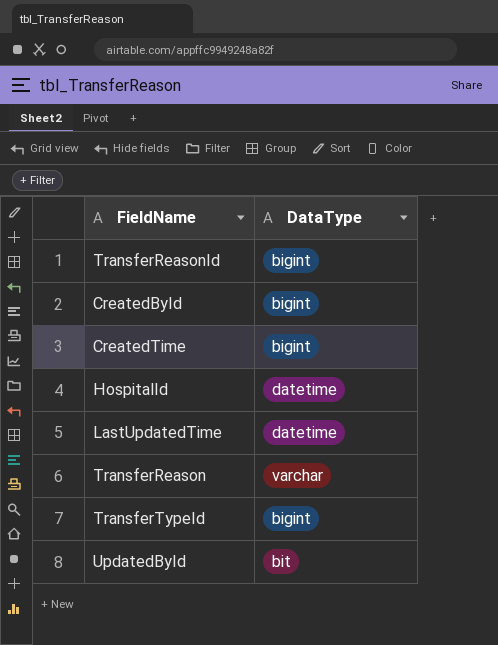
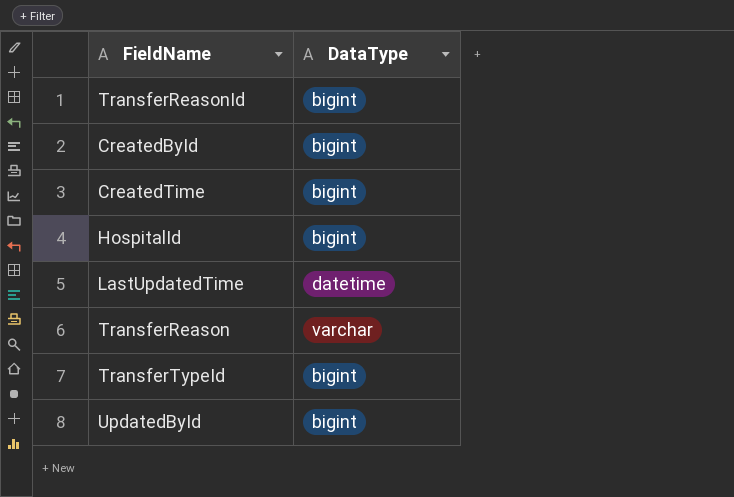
HospitalId | DataType: datetime -> bigint
UpdatedById | DataType: bit -> bigint

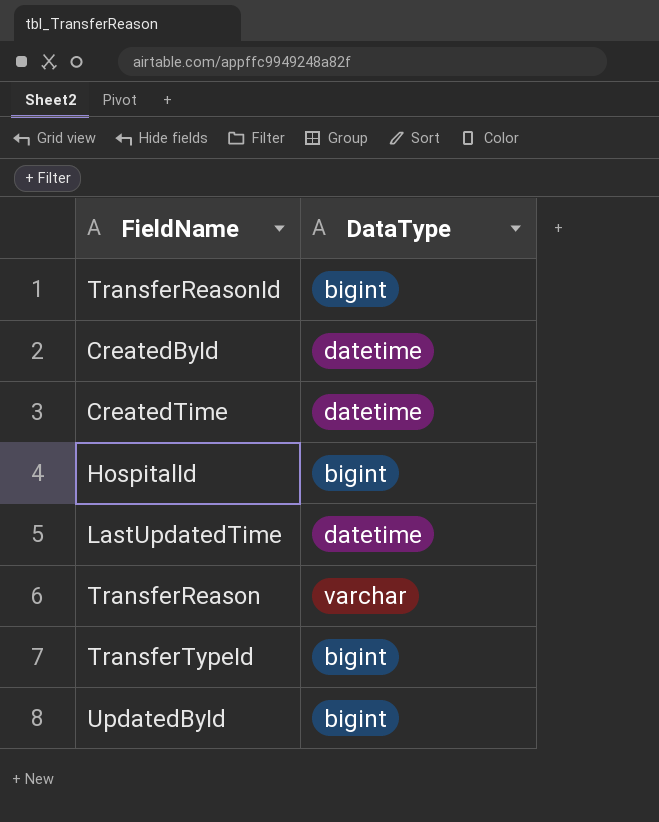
CreatedById | DataType: bigint -> datetime
CreatedTime | DataType: bigint -> datetime

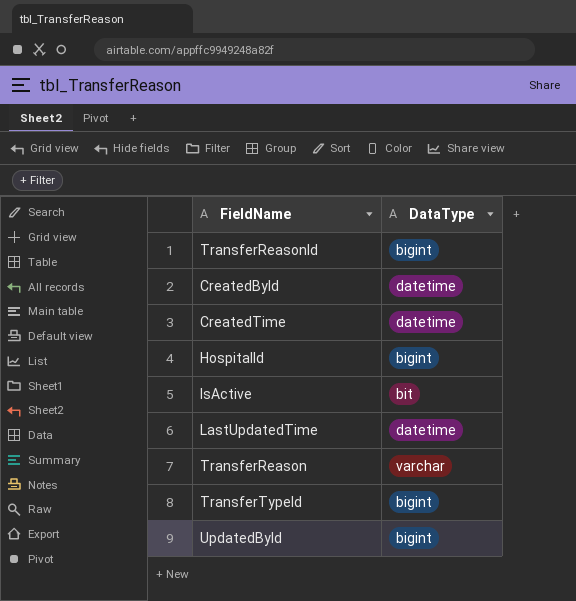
row IsActive: none -> bit

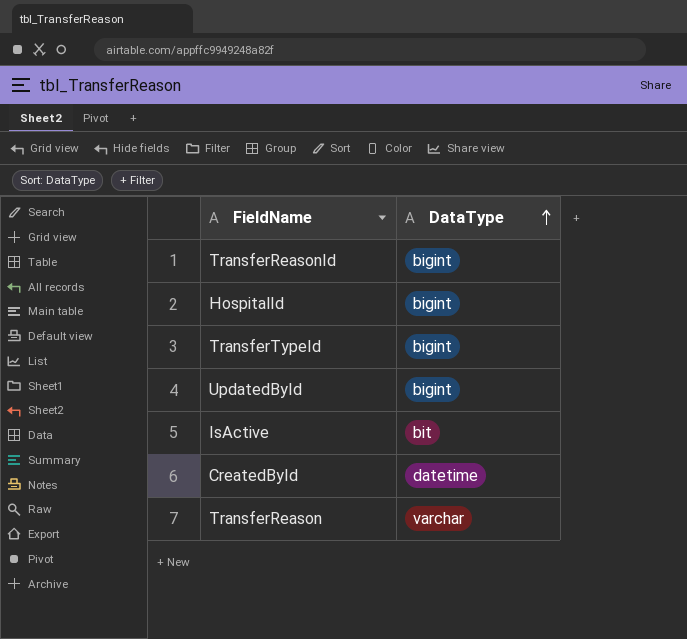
row order: none -> DataType ascending
row CreatedTime: datetime -> none
row LastUpdatedTime: datetime -> none

